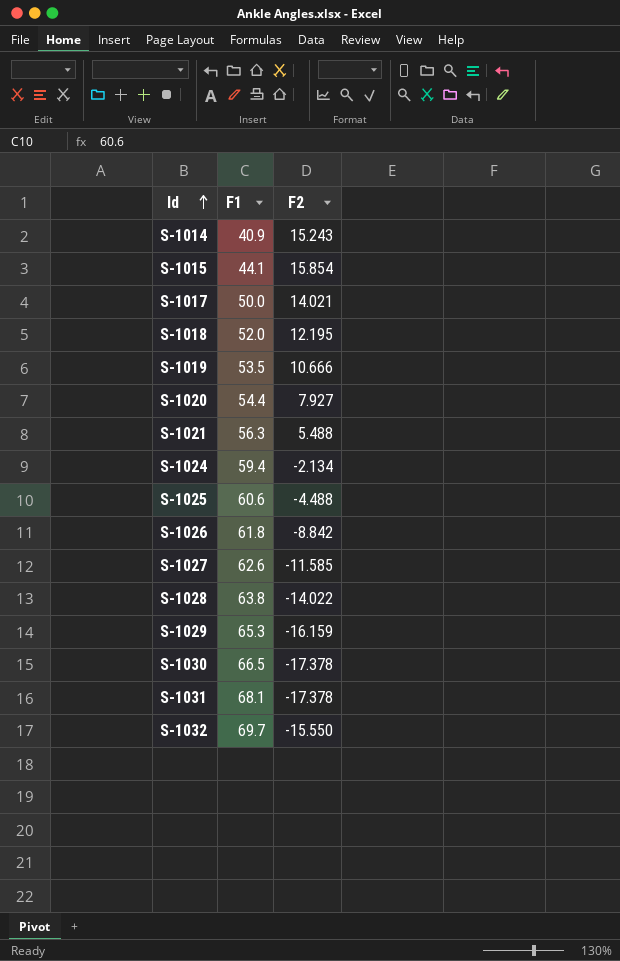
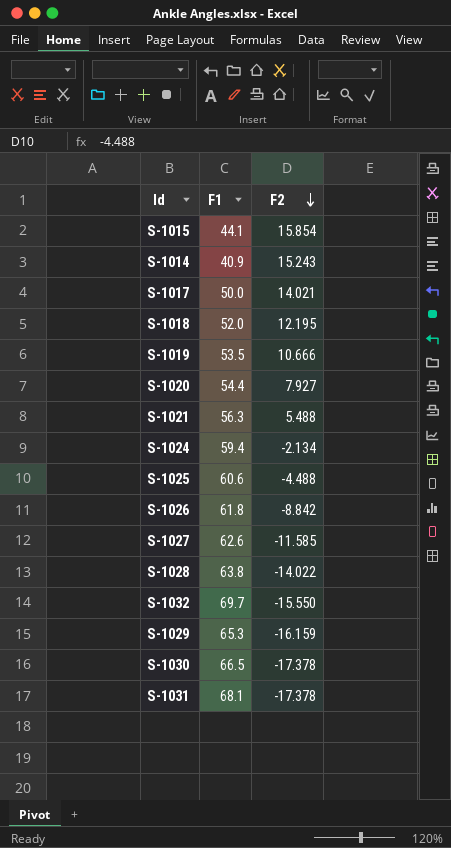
row order: Id ascending -> F2 descending

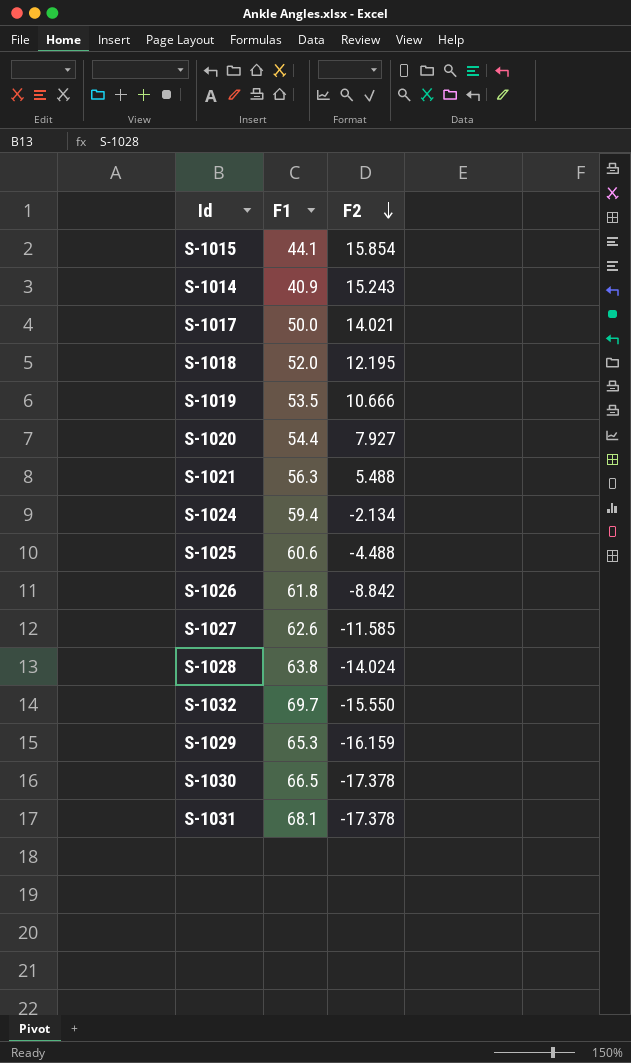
S-1028 | F2: -14.022 -> -14.024

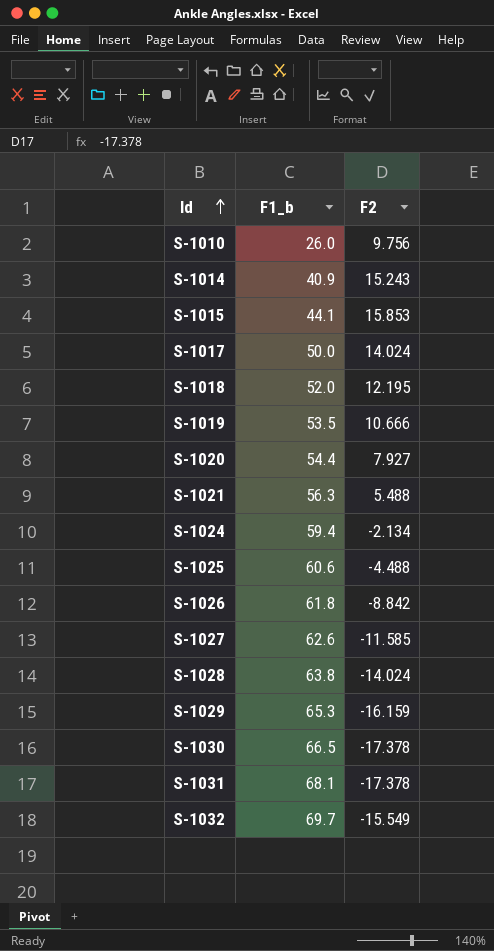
row order: F2 descending -> Id ascending
column name: F1 -> F1_b
row S-1010: none -> 26.0 | 9.756
S-1015 | F2: 15.854 -> 15.853
S-1017 | F2: 14.021 -> 14.024
S-1032 | F2: -15.550 -> -15.549

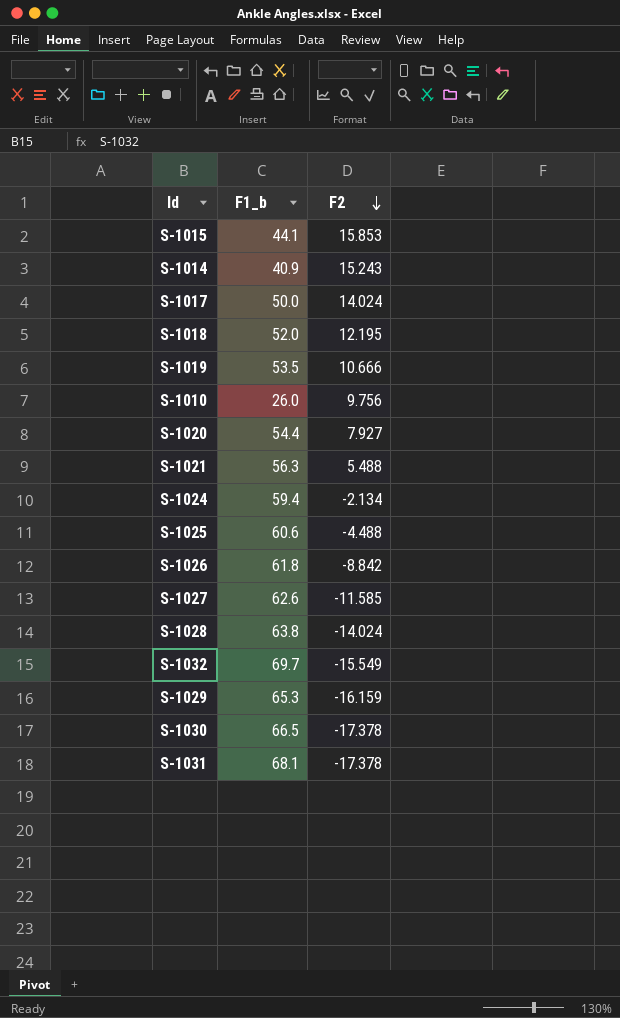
row order: Id ascending -> F2 descending

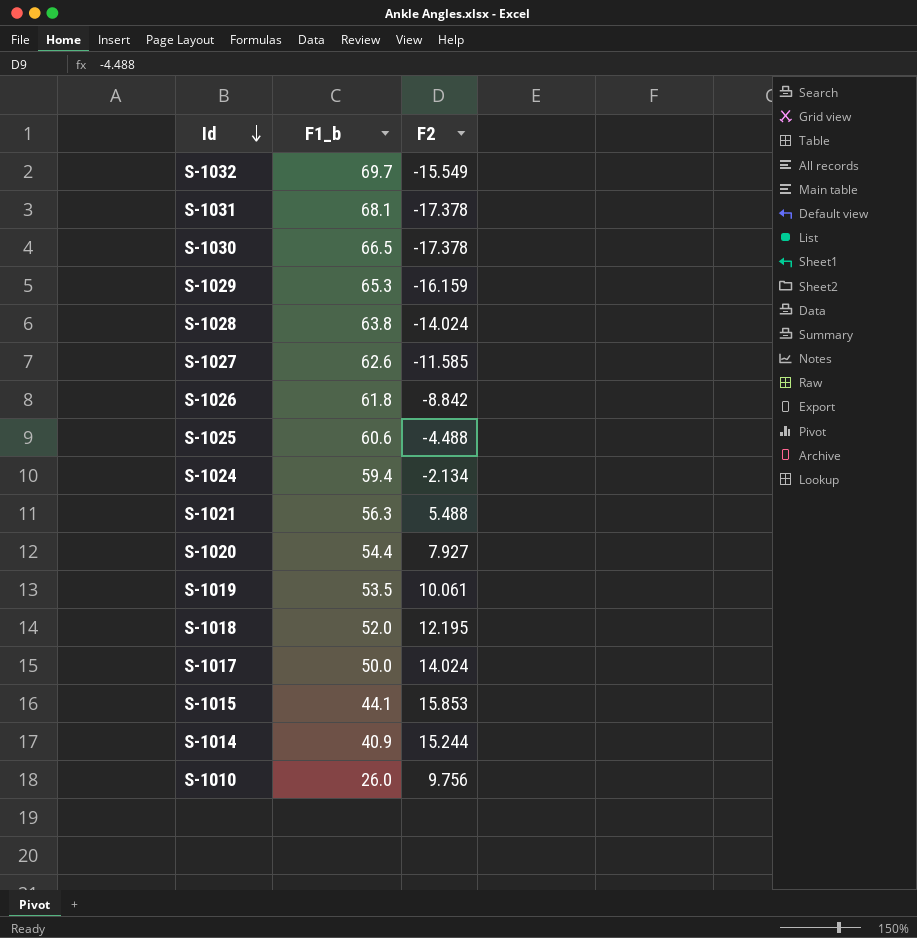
row order: F2 descending -> Id descending
S-1019 | F2: 10.666 -> 10.061
S-1014 | F2: 15.243 -> 15.244

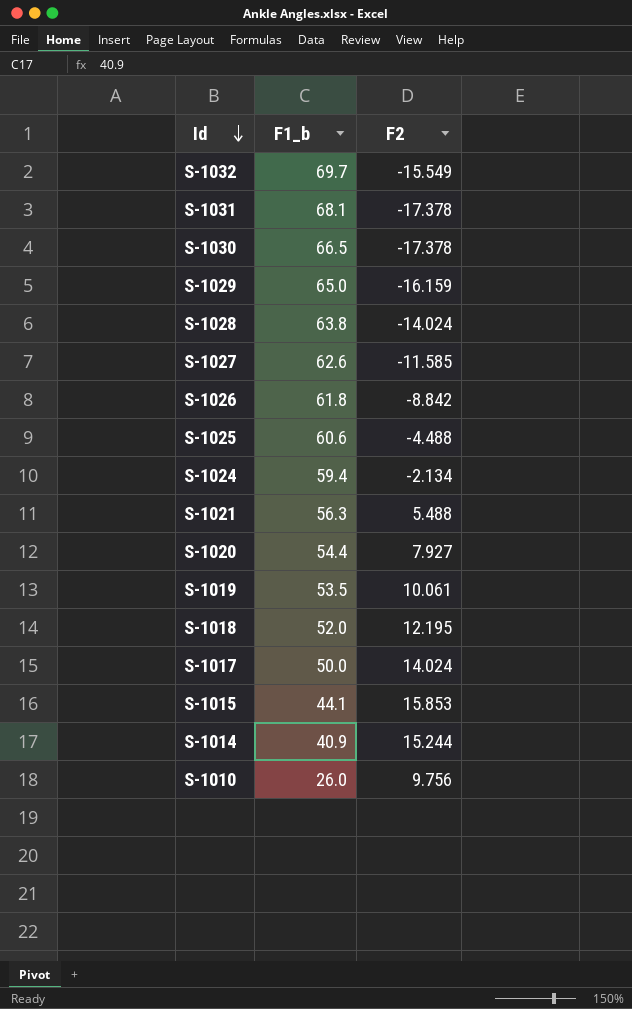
S-1029 | F1_b: 65.3 -> 65.0

